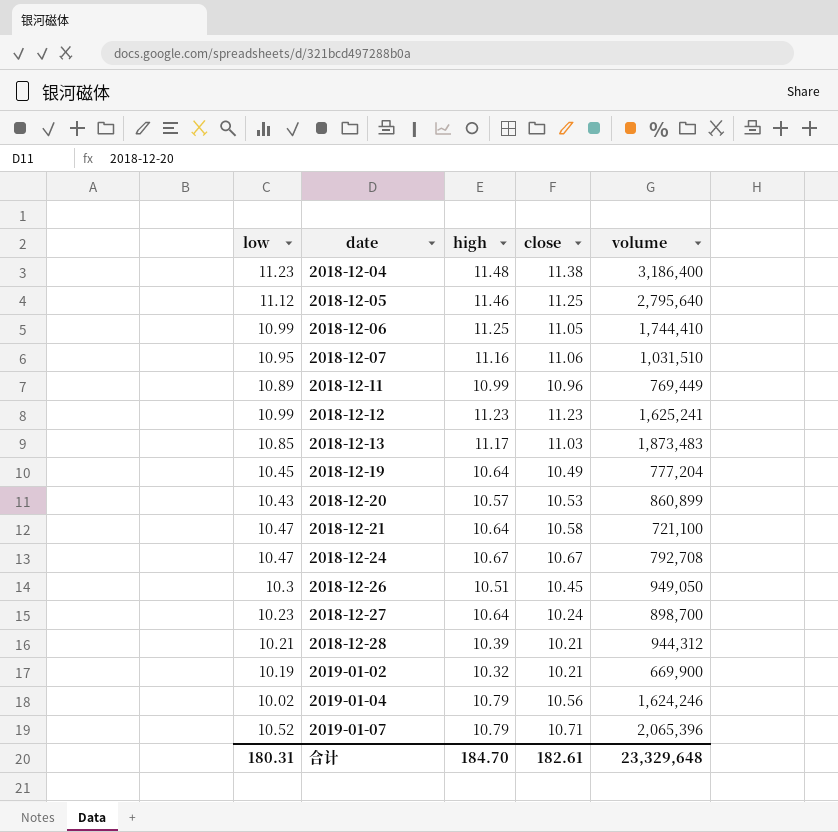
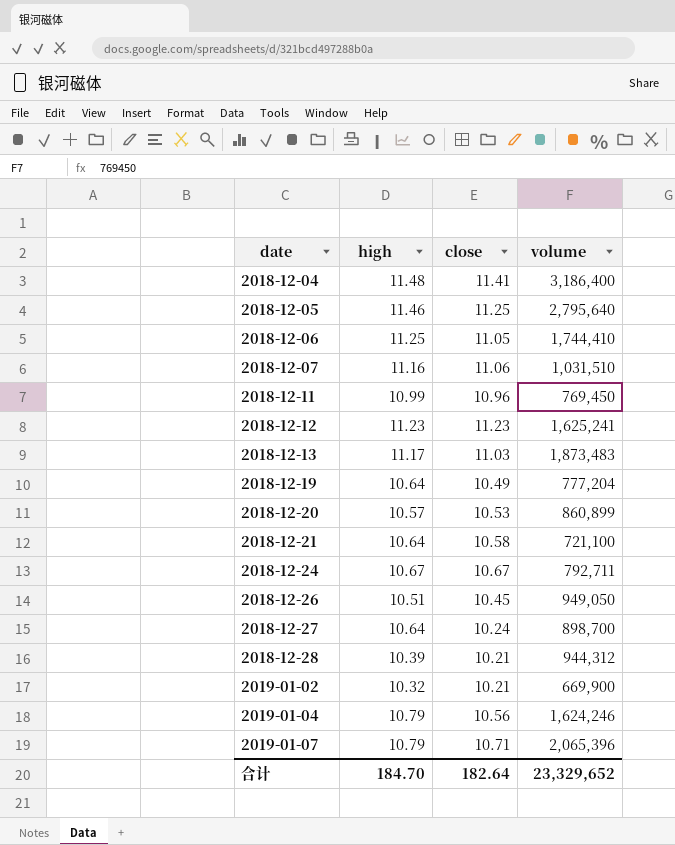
column low | position: 1 -> none
2018-12-04 | close: 11.38 -> 11.41
2018-12-11 | volume: 769,449 -> 769,450
2018-12-24 | volume: 792,708 -> 792,711
合计 | close: 182.61 -> 182.64
合计 | volume: 23,329,648 -> 23,329,652

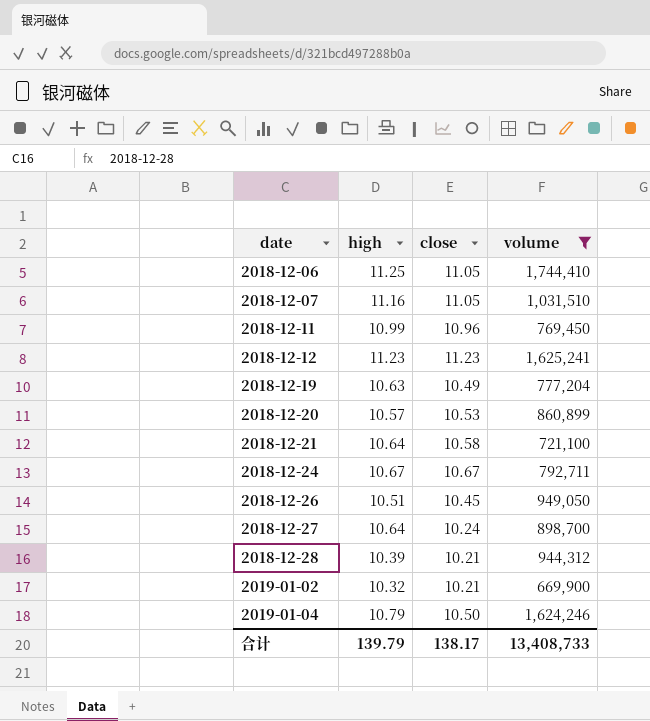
filter: none -> volume <= 1,744,410
2018-12-07 | close: 11.06 -> 11.05
2018-12-19 | high: 10.64 -> 10.63
2019-01-04 | close: 10.56 -> 10.50
合计 | high: 184.70 -> 139.79
合计 | close: 182.64 -> 138.17
合计 | volume: 23,329,652 -> 13,408,733

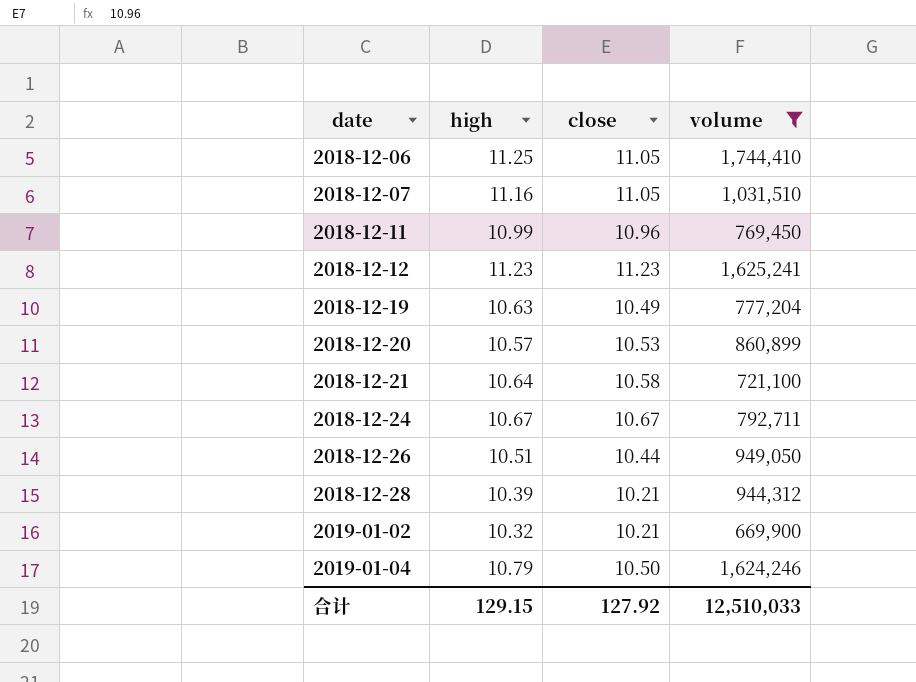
row 2018-12-27: 10.64 | 10.24 | 898,700 -> none
2018-12-26 | close: 10.45 -> 10.44
合计 | high: 139.79 -> 129.15
合计 | close: 138.17 -> 127.92
合计 | volume: 13,408,733 -> 12,510,033

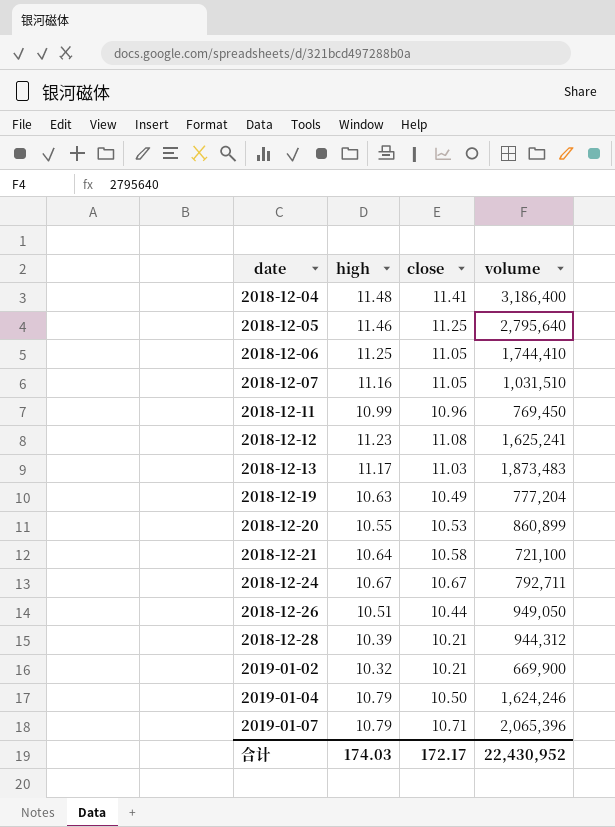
filter: volume <= 1,744,410 -> none
2018-12-12 | close: 11.23 -> 11.08
2018-12-20 | high: 10.57 -> 10.55
合计 | high: 129.15 -> 174.03
合计 | close: 127.92 -> 172.17
合计 | volume: 12,510,033 -> 22,430,952

